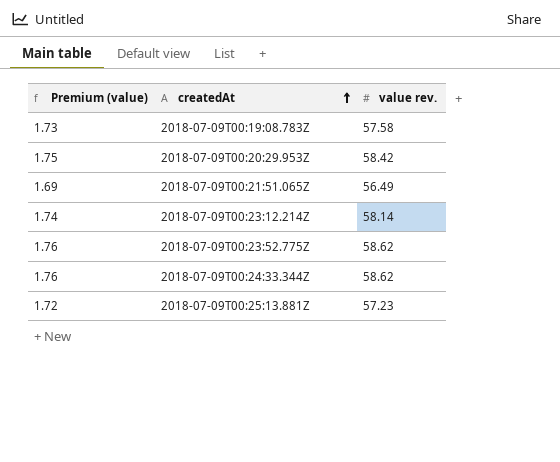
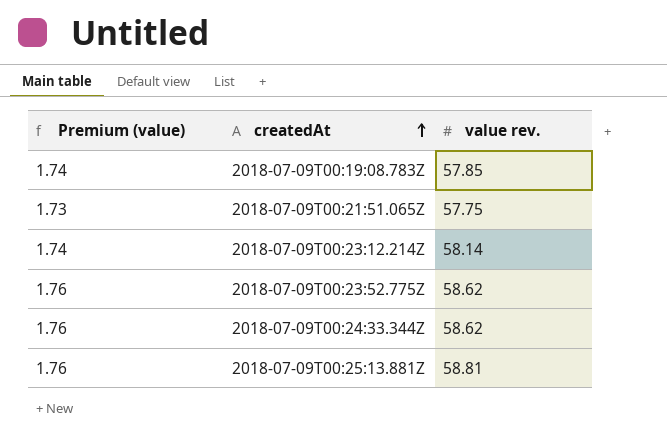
row 2018-07-09T00:20:29.953Z: 1.75 | 58.42 -> none
2018-07-09T00:19:08.783Z | Premium (value): 1.73 -> 1.74
2018-07-09T00:19:08.783Z | value rev.: 57.58 -> 57.85
2018-07-09T00:21:51.065Z | Premium (value): 1.69 -> 1.73
2018-07-09T00:21:51.065Z | value rev.: 56.49 -> 57.75
2018-07-09T00:25:13.881Z | Premium (value): 1.72 -> 1.76
2018-07-09T00:25:13.881Z | value rev.: 57.23 -> 58.81

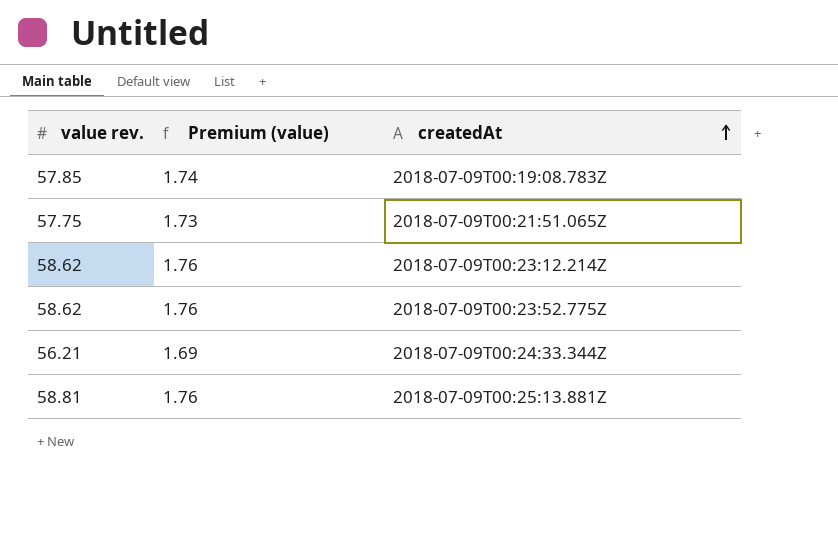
column value rev. | position: 3 -> 1
2018-07-09T00:23:12.214Z | value rev.: 58.14 -> 58.62
2018-07-09T00:23:12.214Z | Premium (value): 1.74 -> 1.76
2018-07-09T00:24:33.344Z | value rev.: 58.62 -> 56.21
2018-07-09T00:24:33.344Z | Premium (value): 1.76 -> 1.69

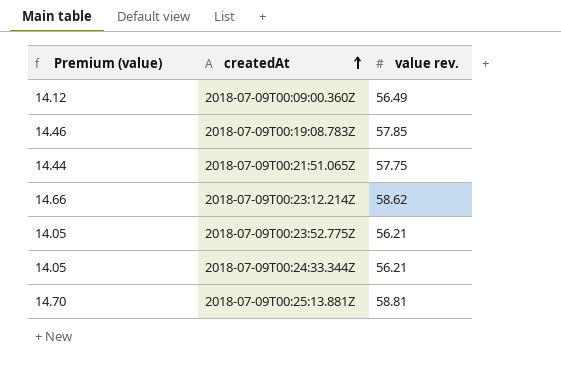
column Premium (value) | formula: [value rev.] * 0.03 -> [value rev.] * 0.25
column value rev. | position: 1 -> 3
row 2018-07-09T00:09:00.360Z: none -> 14.12 | 56.49
2018-07-09T00:23:52.775Z | value rev.: 58.62 -> 56.21

